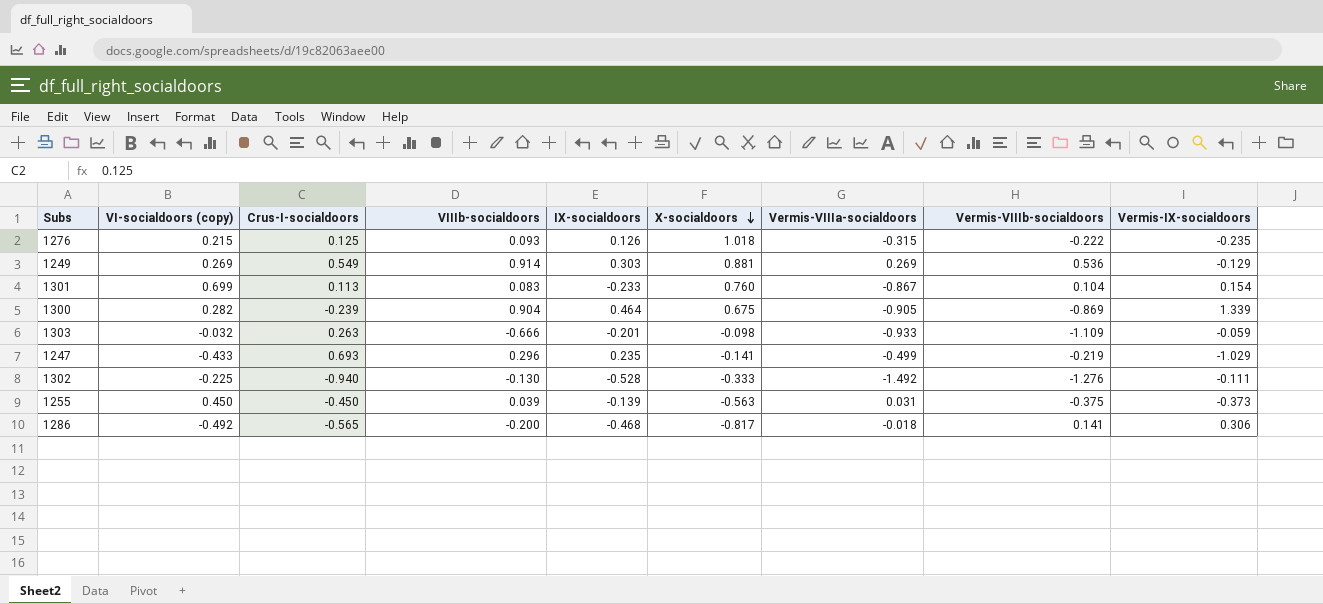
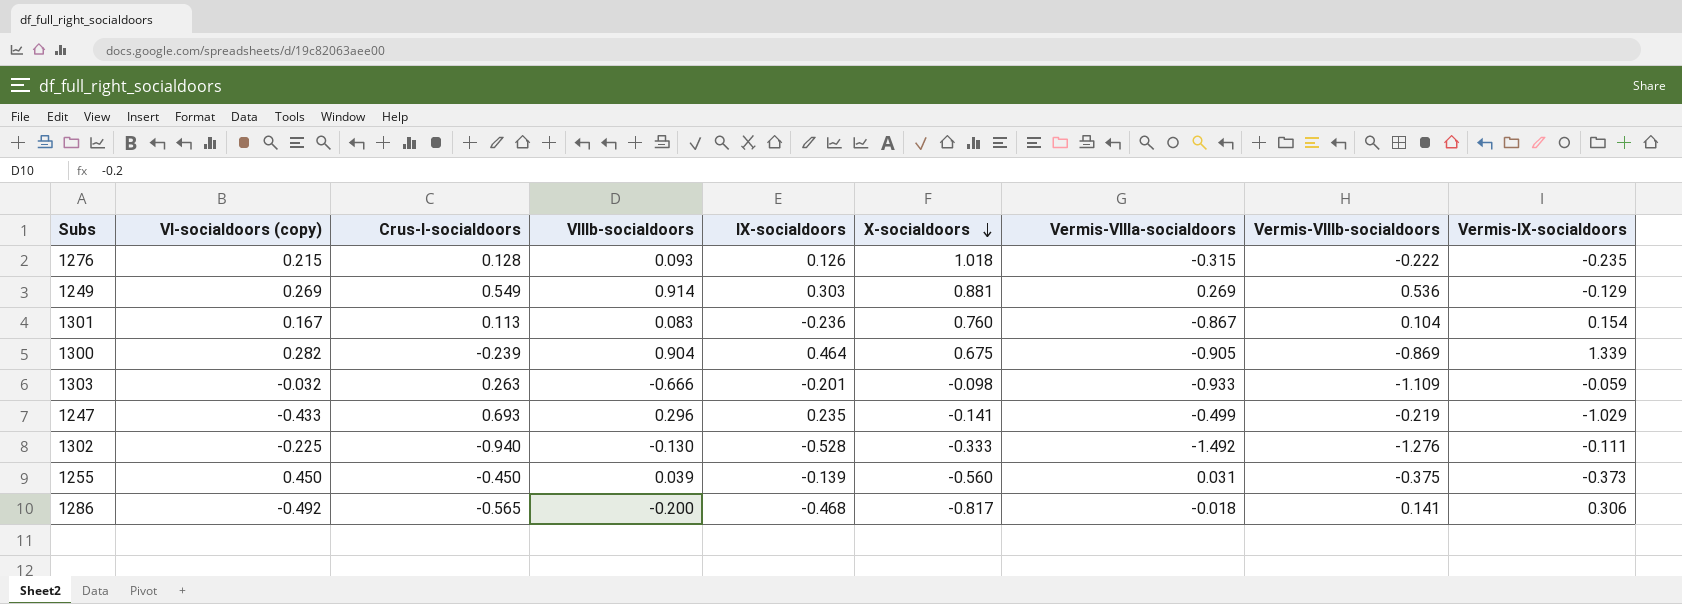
1276 | Crus-I-socialdoors: 0.125 -> 0.128
1301 | VI-socialdoors (copy): 0.699 -> 0.167
1301 | IX-socialdoors: -0.233 -> -0.236
1255 | X-socialdoors: -0.563 -> -0.560

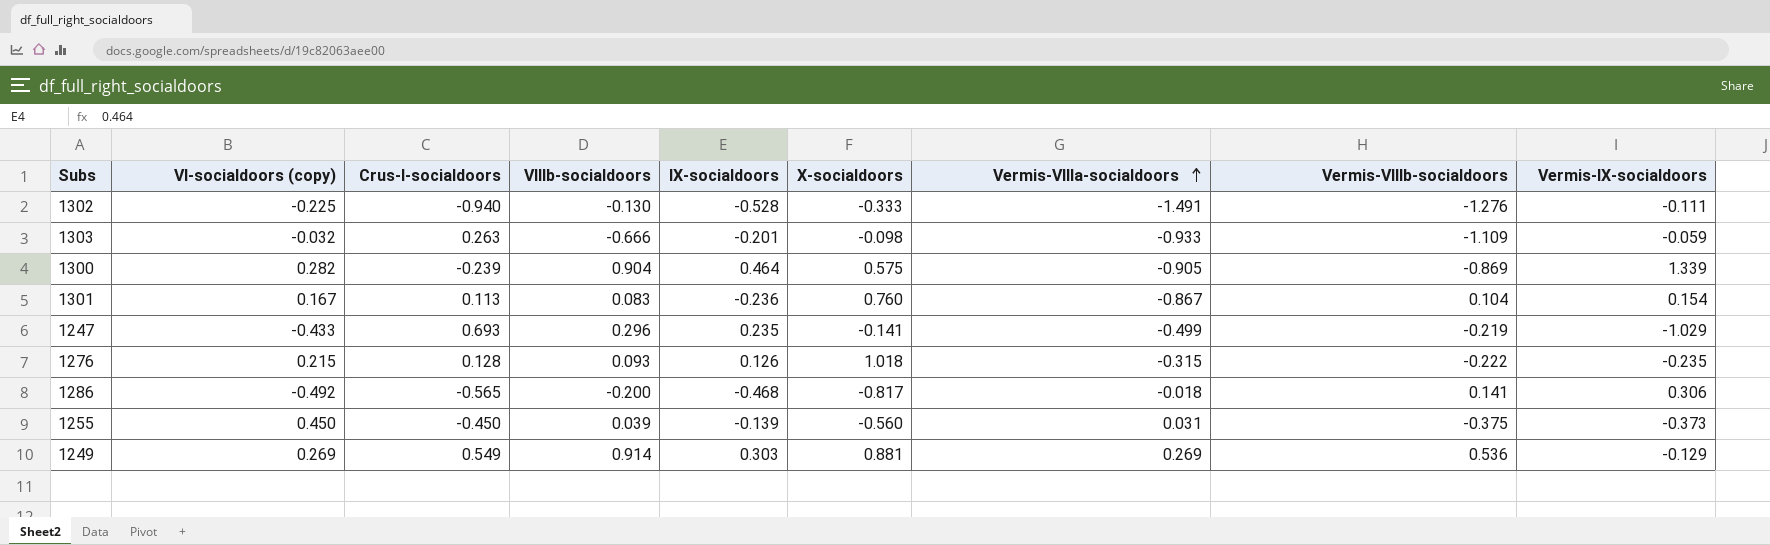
row order: X-socialdoors descending -> Vermis-VIIIa-socialdoors ascending
1302 | Vermis-VIIIa-socialdoors: -1.492 -> -1.491
1300 | X-socialdoors: 0.675 -> 0.575

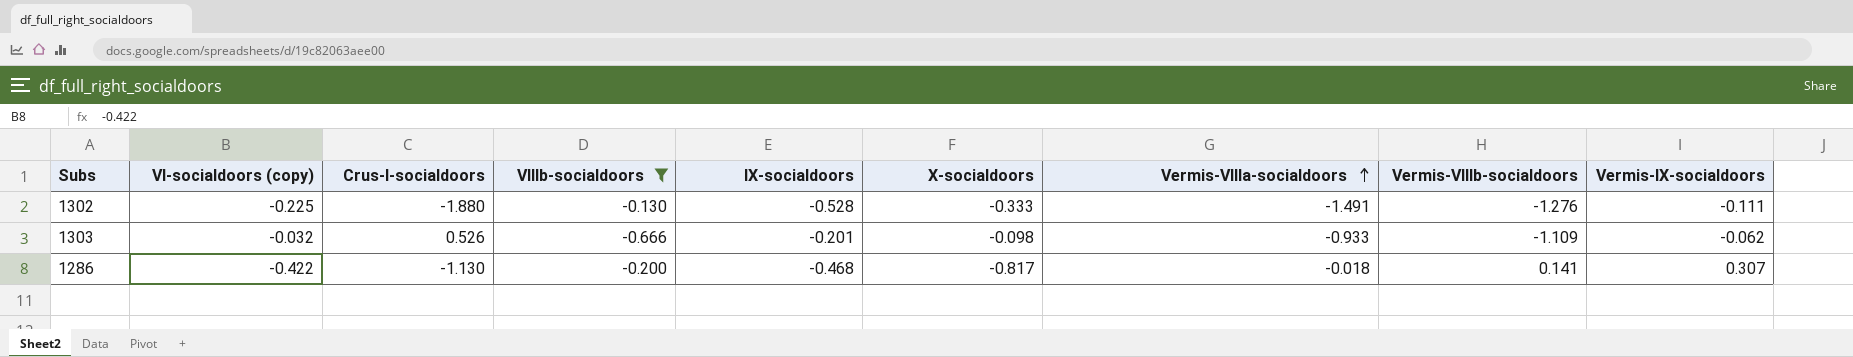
filter: none -> VIIIb-socialdoors <= -0.130
1302 | Crus-I-socialdoors: -0.940 -> -1.880
1303 | Crus-I-socialdoors: 0.263 -> 0.526
1303 | Vermis-IX-socialdoors: -0.059 -> -0.062
1286 | VI-socialdoors (copy): -0.492 -> -0.422
1286 | Crus-I-socialdoors: -0.565 -> -1.130
1286 | Vermis-IX-socialdoors: 0.306 -> 0.307

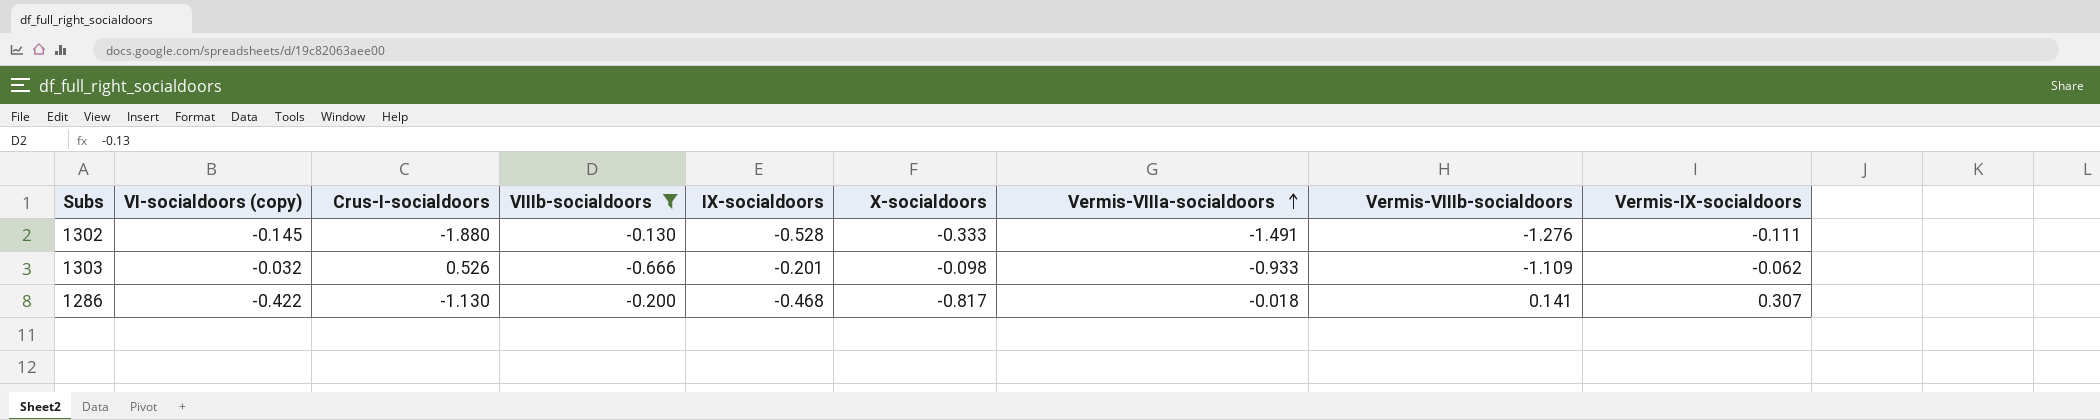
1302 | VI-socialdoors (copy): -0.225 -> -0.145

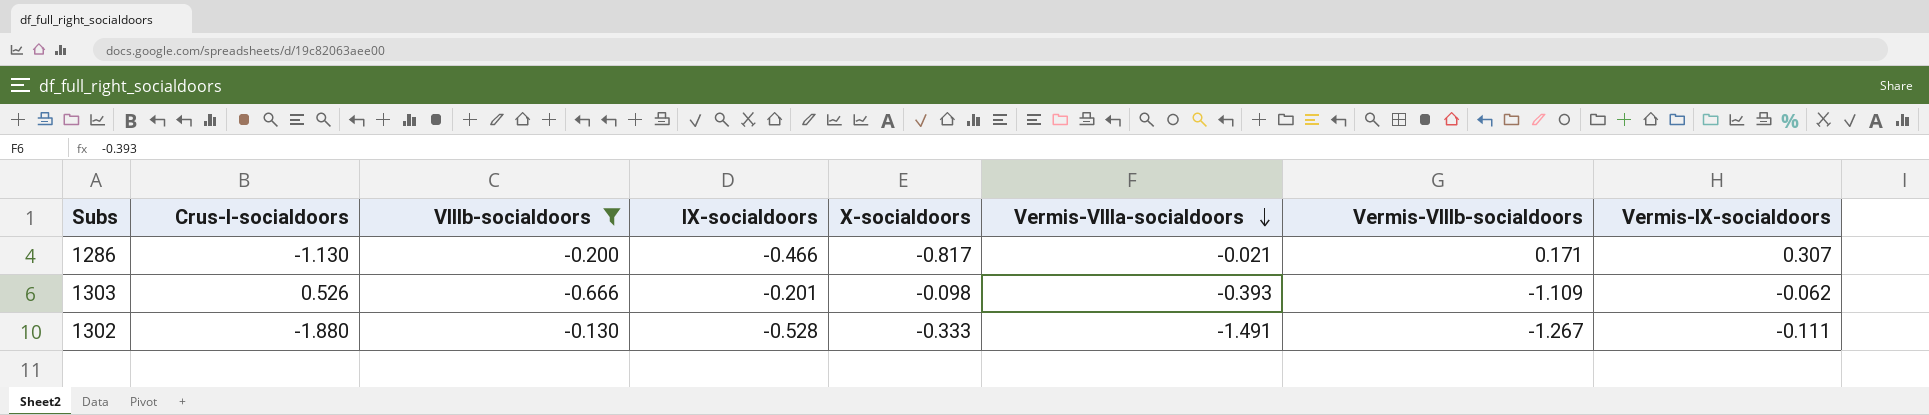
row order: Vermis-VIIIa-socialdoors ascending -> Vermis-VIIIa-socialdoors descending
column VI-socialdoors (copy) | position: 2 -> none
1286 | IX-socialdoors: -0.468 -> -0.466
1286 | Vermis-VIIIa-socialdoors: -0.018 -> -0.021
1286 | Vermis-VIIIb-socialdoors: 0.141 -> 0.171
1303 | Vermis-VIIIa-socialdoors: -0.933 -> -0.393
1302 | Vermis-VIIIb-socialdoors: -1.276 -> -1.267

